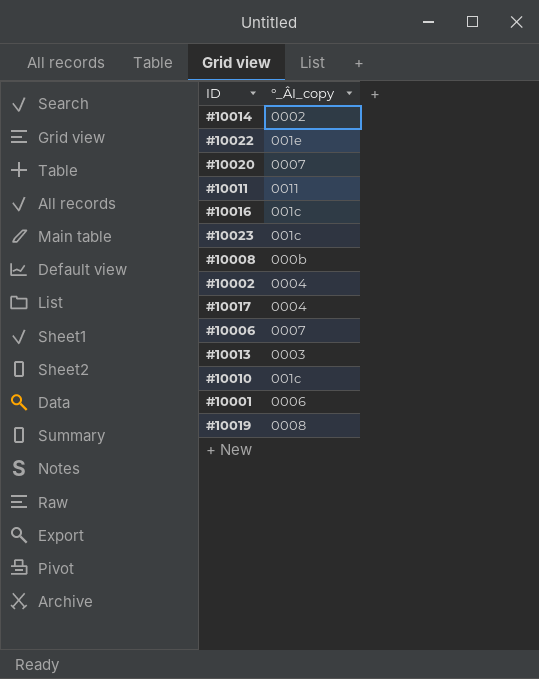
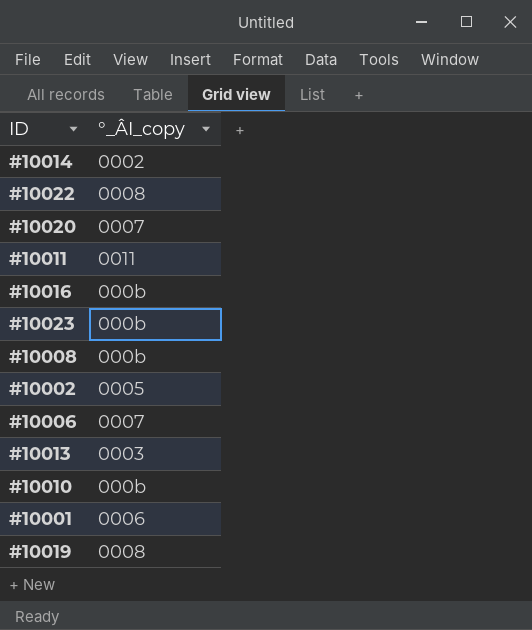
row #10017: 0004 -> none
#10022 | °_ÂI_copy: 001e -> 0008
#10016 | °_ÂI_copy: 001c -> 000b
#10023 | °_ÂI_copy: 001c -> 000b
#10002 | °_ÂI_copy: 0004 -> 0005
#10010 | °_ÂI_copy: 001c -> 000b

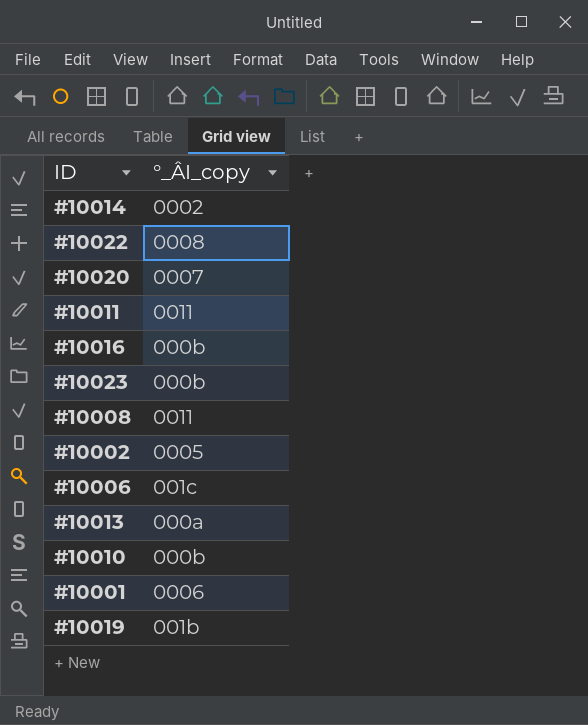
#10008 | °_ÂI_copy: 000b -> 0011
#10006 | °_ÂI_copy: 0007 -> 001c
#10013 | °_ÂI_copy: 0003 -> 000a
#10019 | °_ÂI_copy: 0008 -> 001b

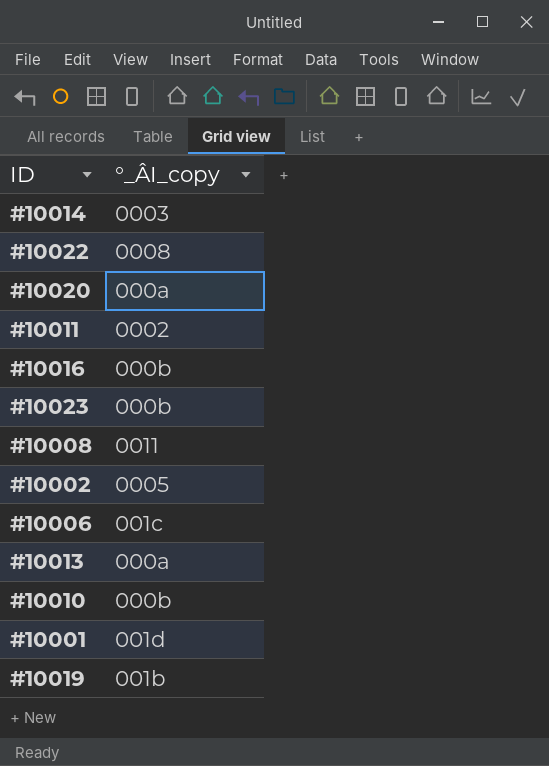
#10014 | °_ÂI_copy: 0002 -> 0003
#10020 | °_ÂI_copy: 0007 -> 000a
#10011 | °_ÂI_copy: 0011 -> 0002
#10001 | °_ÂI_copy: 0006 -> 001d

